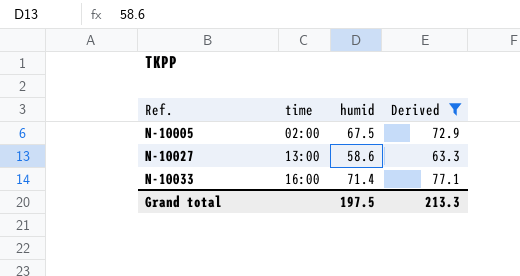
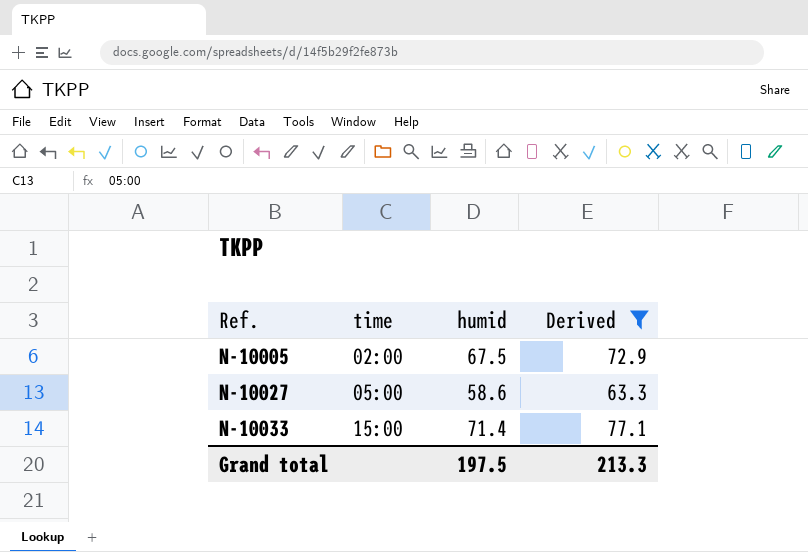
N-10027 | time: 13:00 -> 05:00
N-10033 | time: 16:00 -> 15:00

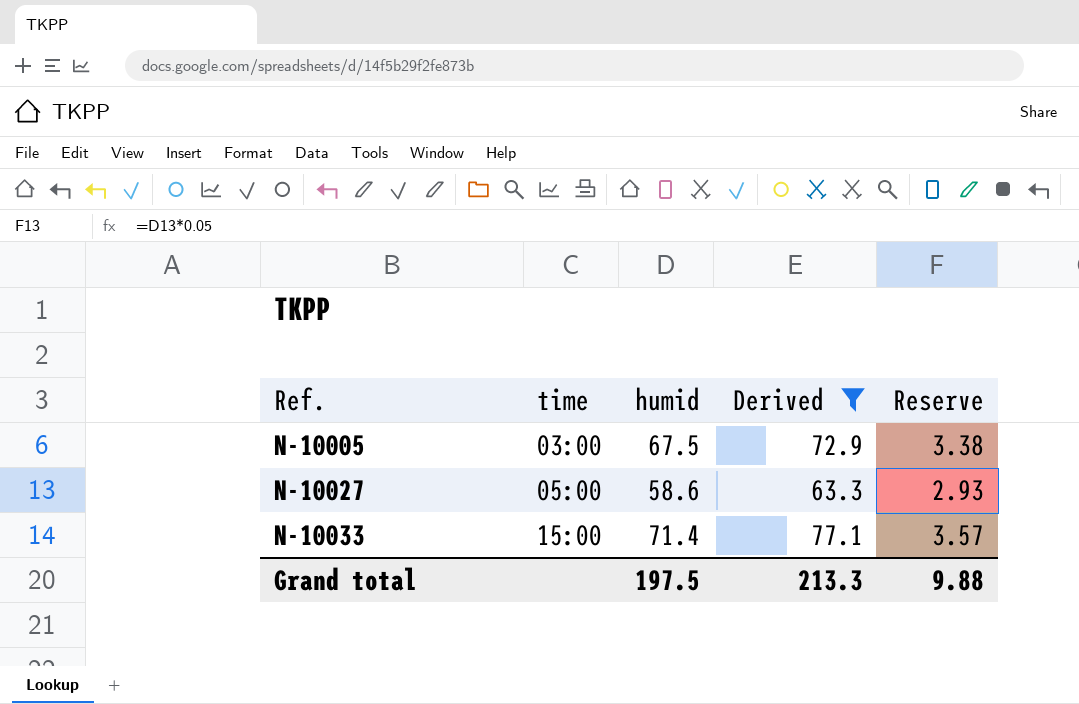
column Reserve | formula: none -> [humid] * 0.05
N-10005 | time: 02:00 -> 03:00

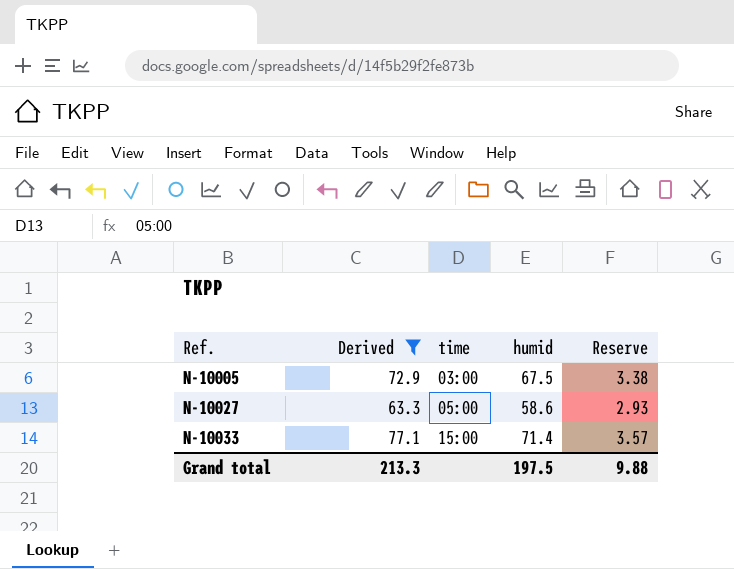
column Derived | position: 4 -> 2

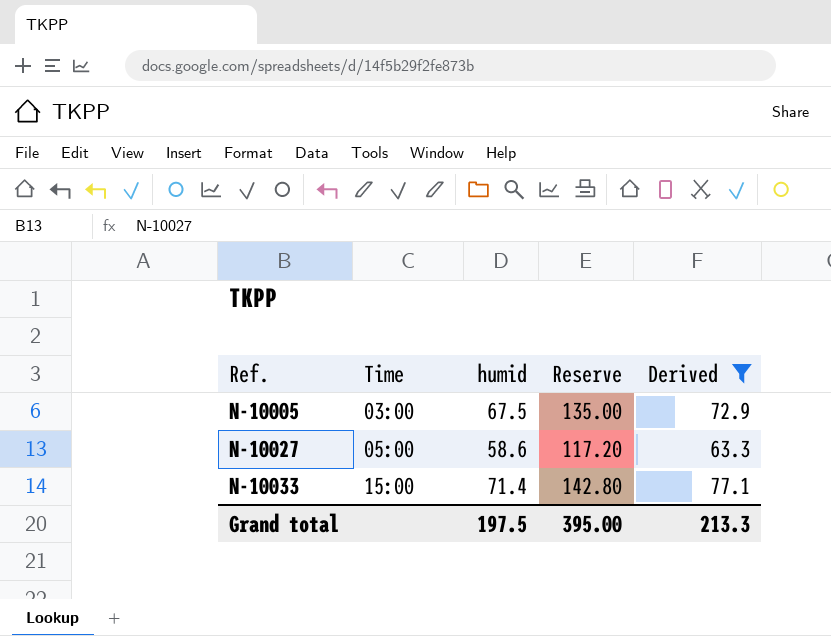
column name: time -> Time
column Reserve | formula: [humid] * 0.05 -> [humid] * 2
column Derived | position: 2 -> 5
Grand total | Reserve: 9.88 -> 395.00

